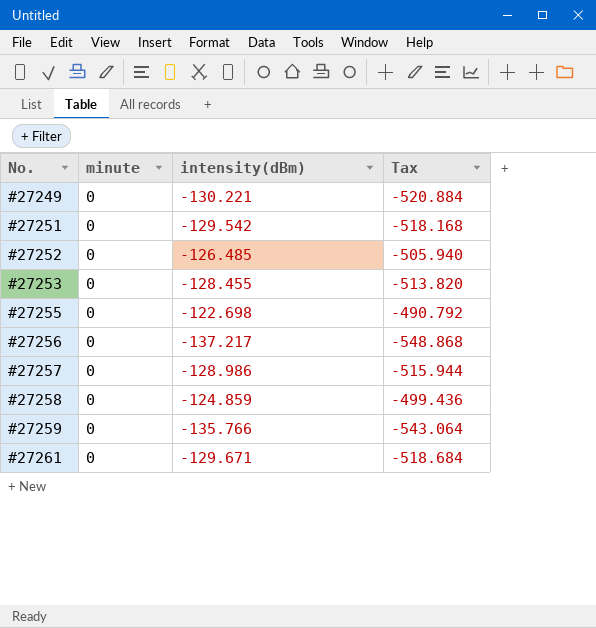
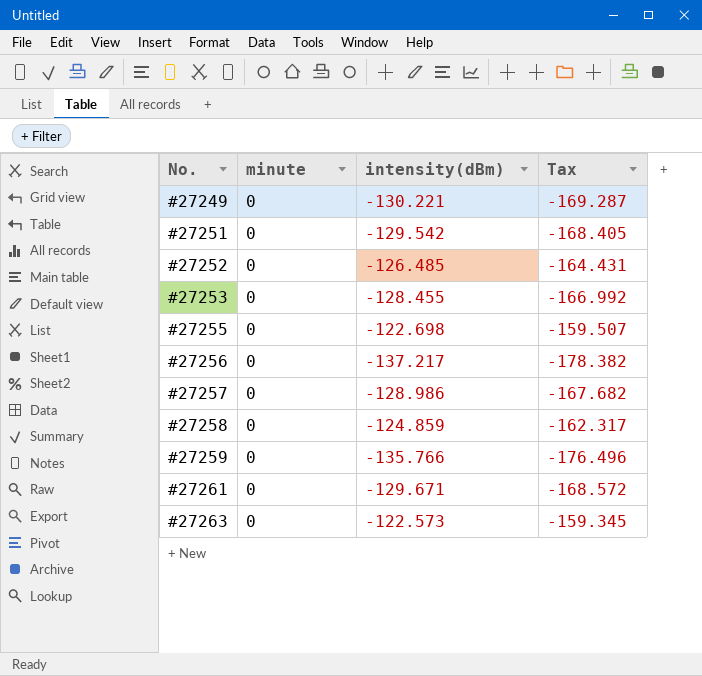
column Tax | formula: [intensity(dBm)] * 4 -> [intensity(dBm)] * 1.3
row #27263: none -> 0 | -122.573 | -159.345

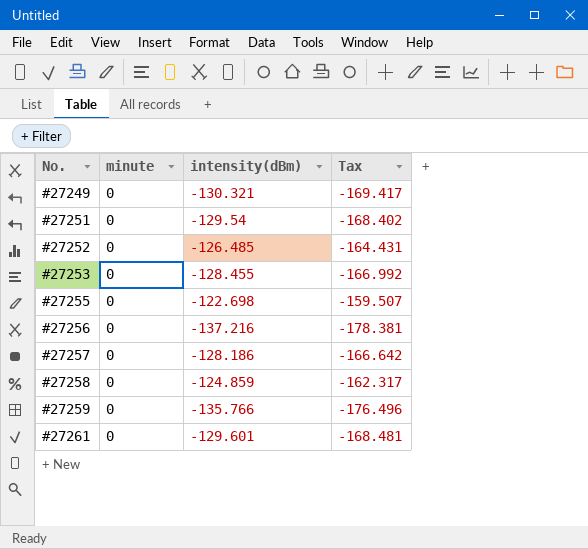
row #27263: 0 | -122.573 | -159.345 -> none
#27249 | intensity(dBm): -130.221 -> -130.321
#27249 | Tax: -169.287 -> -169.417
#27251 | intensity(dBm): -129.542 -> -129.54
#27251 | Tax: -168.405 -> -168.402
#27256 | intensity(dBm): -137.217 -> -137.216
#27256 | Tax: -178.382 -> -178.381
#27257 | intensity(dBm): -128.986 -> -128.186
#27257 | Tax: -167.682 -> -166.642
#27261 | intensity(dBm): -129.671 -> -129.601
#27261 | Tax: -168.572 -> -168.481

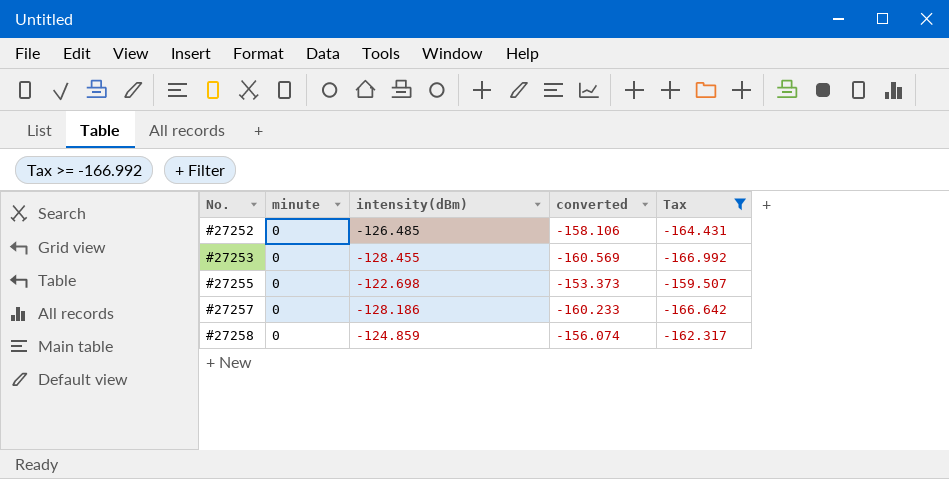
filter: none -> Tax >= -166.992
column converted | formula: none -> [intensity(dBm)] * 1.25

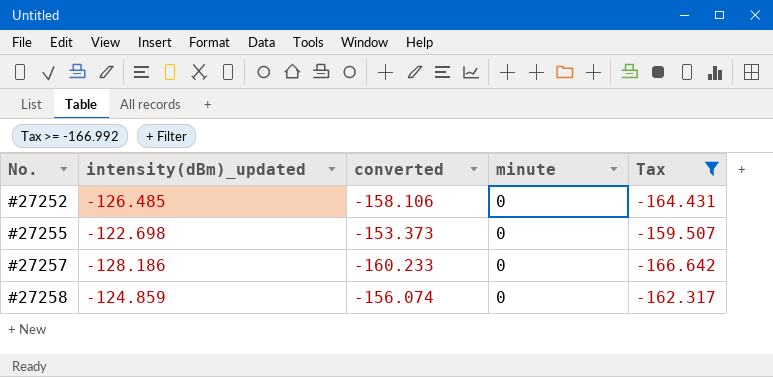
column name: intensity(dBm) -> intensity(dBm)_updated
column minute | position: 2 -> 4
row #27253: 0 | -128.455 | -160.569 | -166.992 -> none

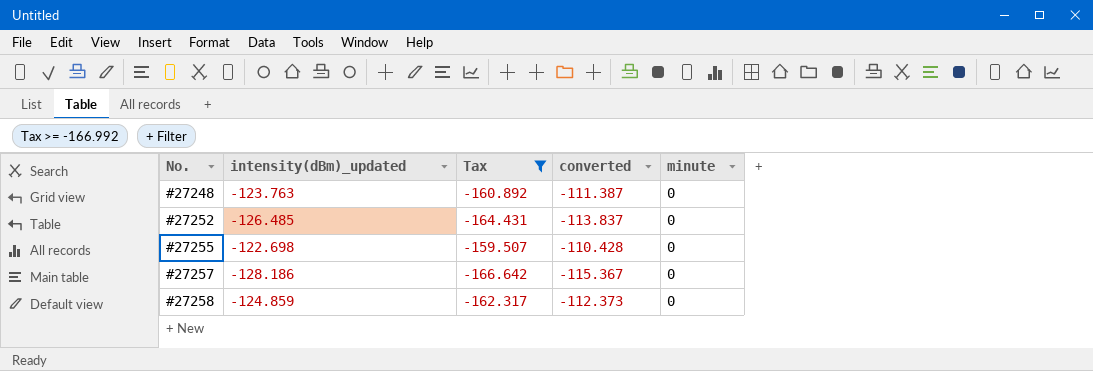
column Tax | position: 5 -> 3
column converted | formula: [intensity(dBm)_updated] * 1.25 -> [intensity(dBm)_updated] * 0.9
row #27248: none -> -123.763 | -160.892 | -111.387 | 0

